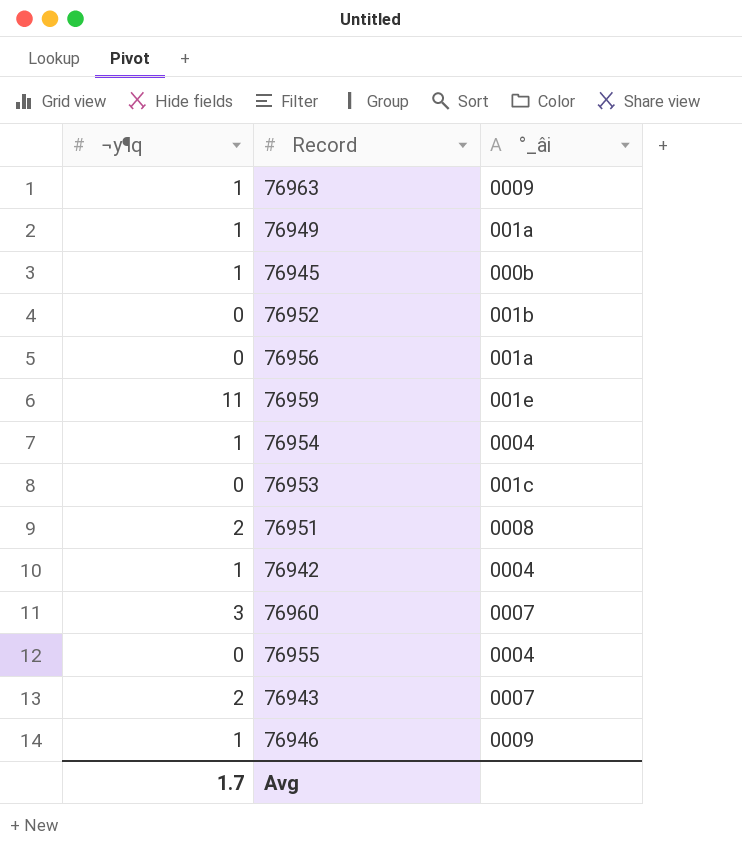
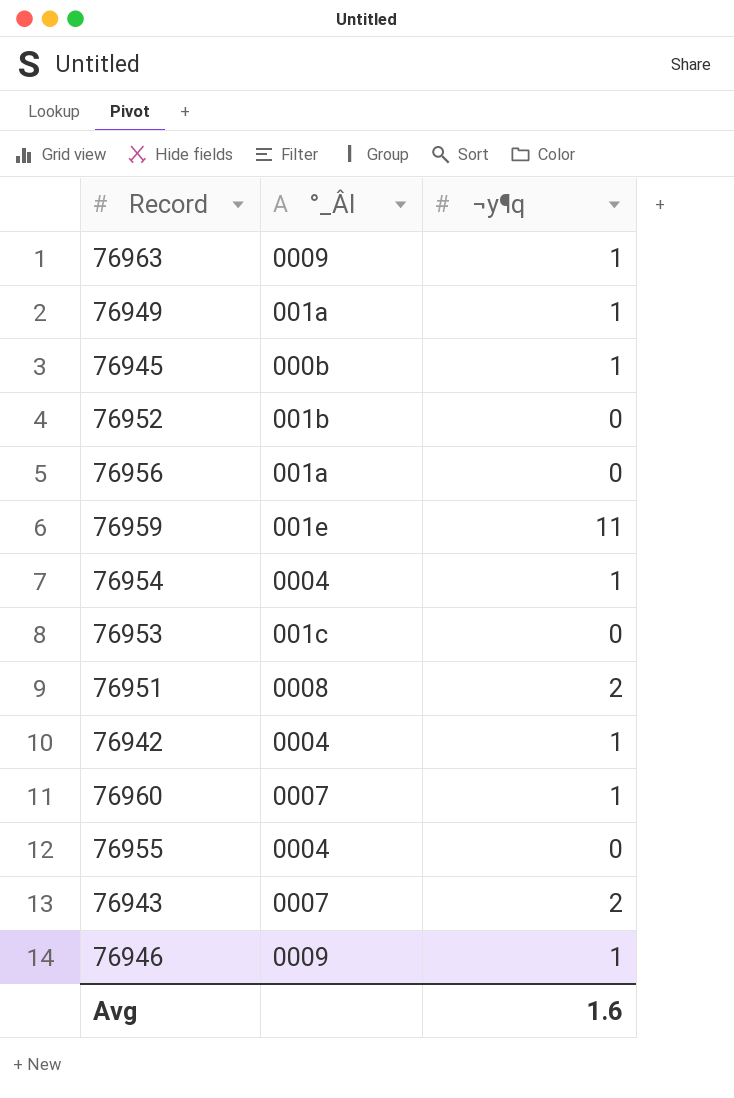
column name: °_âi -> °_ÂI
column ¬y¶q | position: 1 -> 3
76960 | ¬y¶q: 3 -> 1
Avg | ¬y¶q: 1.7 -> 1.6

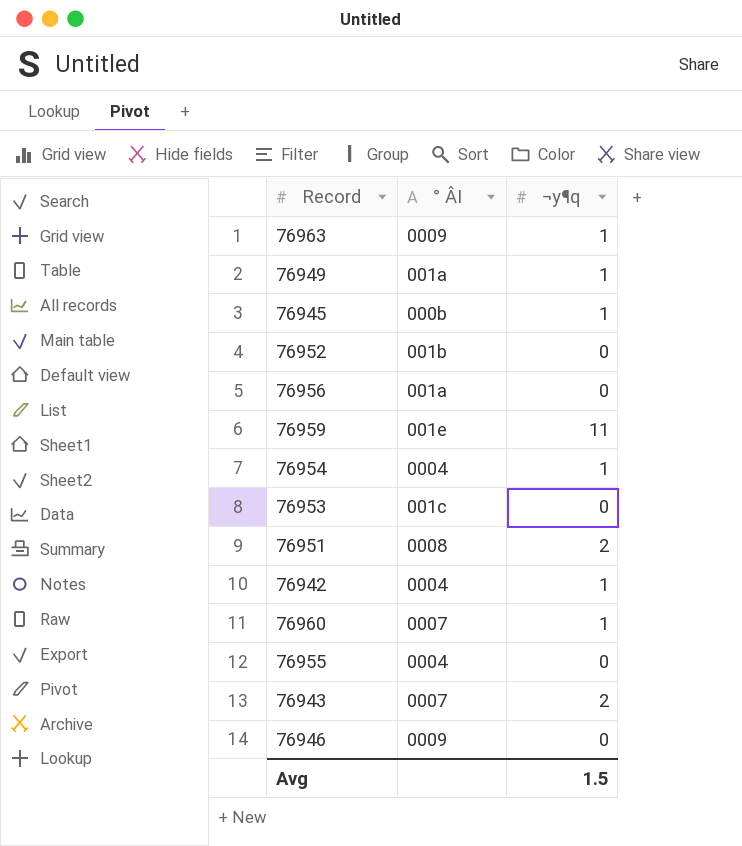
column name: °_ÂI -> ° ÂI
76946 | ¬y¶q: 1 -> 0
Avg | ¬y¶q: 1.6 -> 1.5

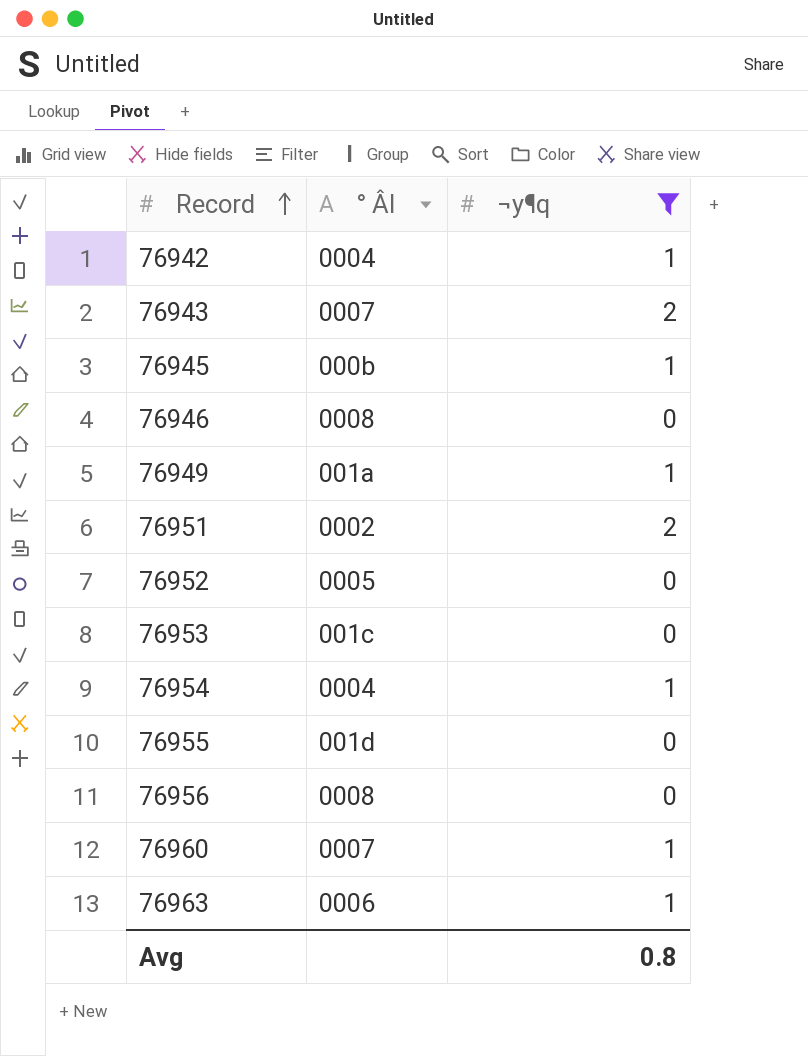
filter: none -> ¬y¶q != 11
row order: none -> Record ascending
76946 | ° ÂI: 0009 -> 0008
76951 | ° ÂI: 0008 -> 0002
76952 | ° ÂI: 001b -> 0005
76955 | ° ÂI: 0004 -> 001d
76956 | ° ÂI: 001a -> 0008
76963 | ° ÂI: 0009 -> 0006
Avg | ¬y¶q: 1.5 -> 0.8

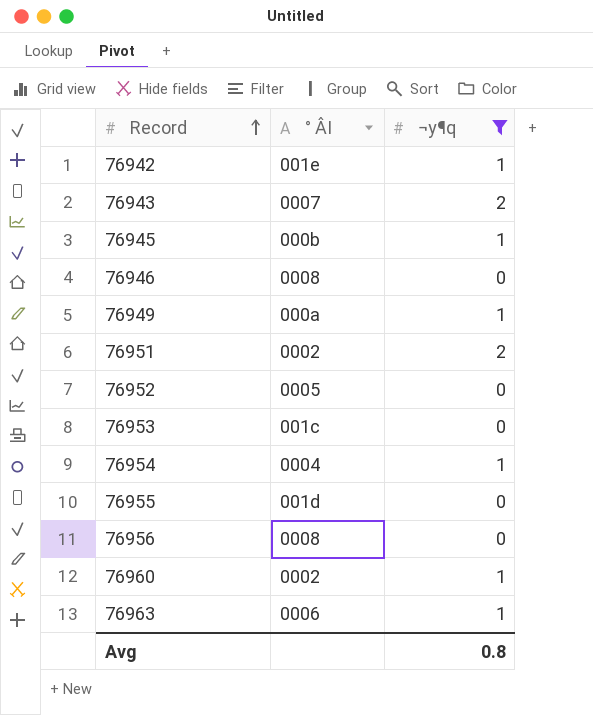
76942 | ° ÂI: 0004 -> 001e
76949 | ° ÂI: 001a -> 000a
76960 | ° ÂI: 0007 -> 0002

